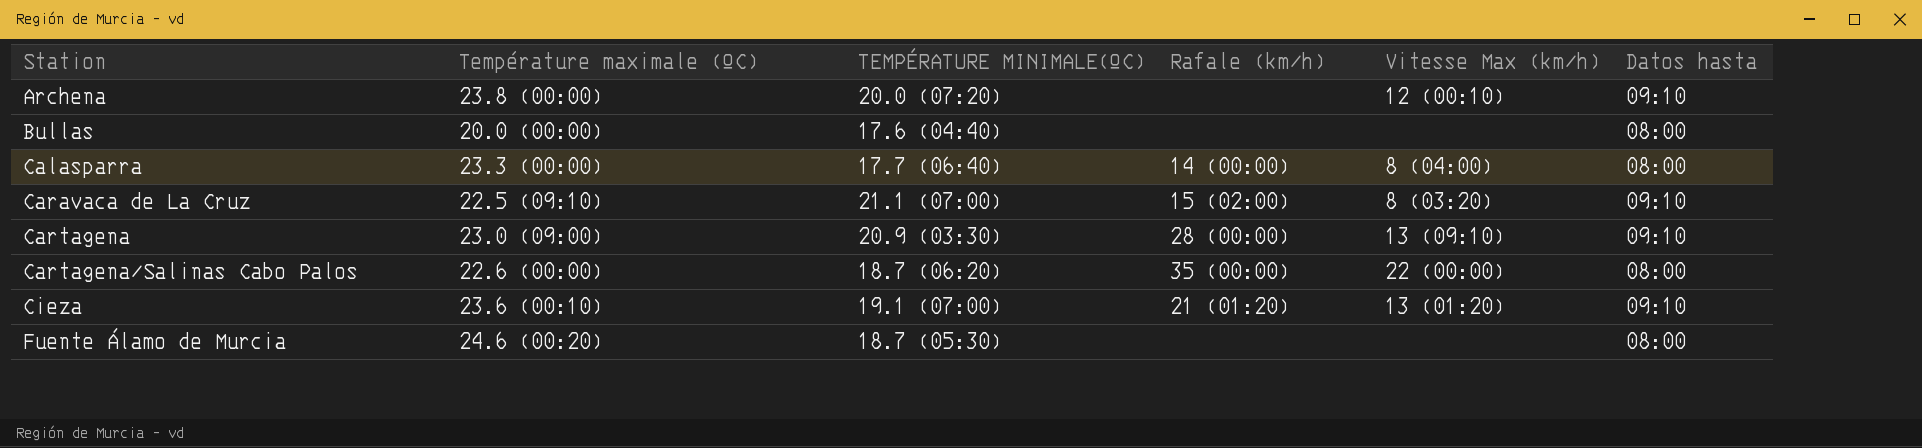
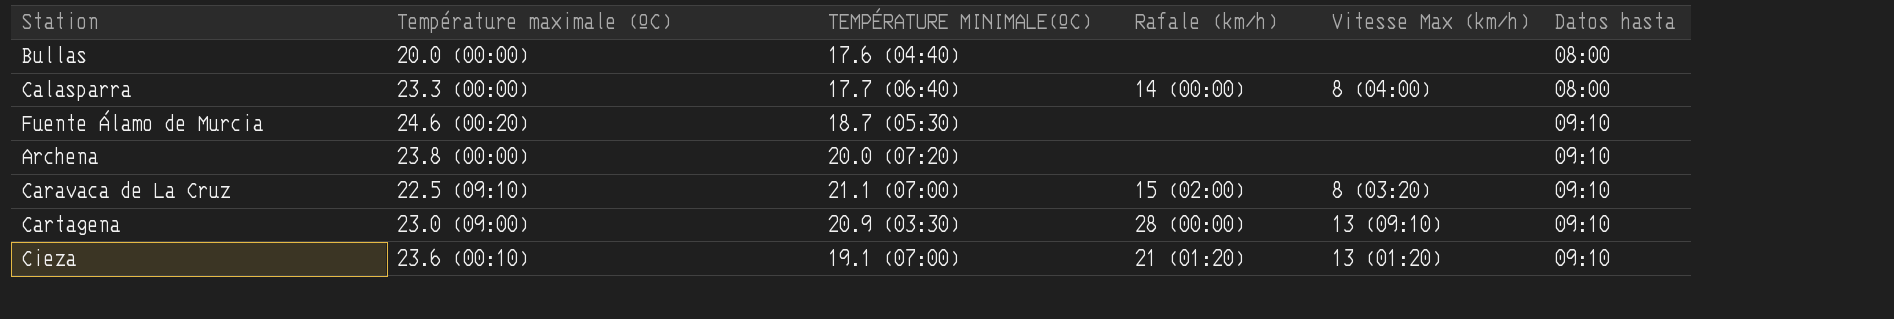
row order: Station ascending -> Datos hasta ascending
row Cartagena/Salinas Cabo Palos: 22.6 (00:00) | 18.7 (06:20) | 35 (00:00) | 22 (00:00) | 08:00 -> none
Fuente Álamo de Murcia | Datos hasta: 08:00 -> 09:10
Archena | Vitesse Max (km/h): 12 (00:10) -> none

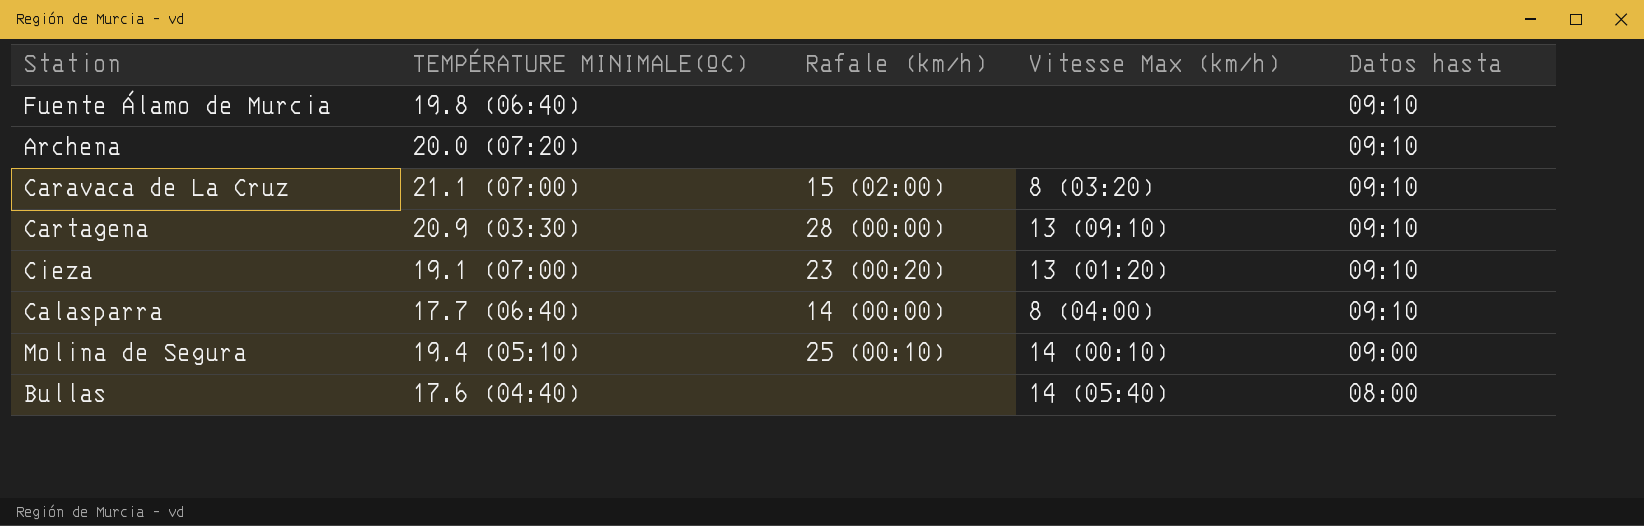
row order: Datos hasta ascending -> Datos hasta descending
column Température maximale (ºC) | position: 2 -> none
Fuente Álamo de Murcia | TEMPÉRATURE MINIMALE(ºC): 18.7 (05:30) -> 19.8 (06:40)
Cieza | Rafale (km/h): 21 (01:20) -> 23 (00:20)
Calasparra | Datos hasta: 08:00 -> 09:10
row Molina de Segura: none -> 19.4 (05:10) | 25 (00:10) | 14 (00:10) | 09:00
Bullas | Vitesse Max (km/h): none -> 14 (05:40)

